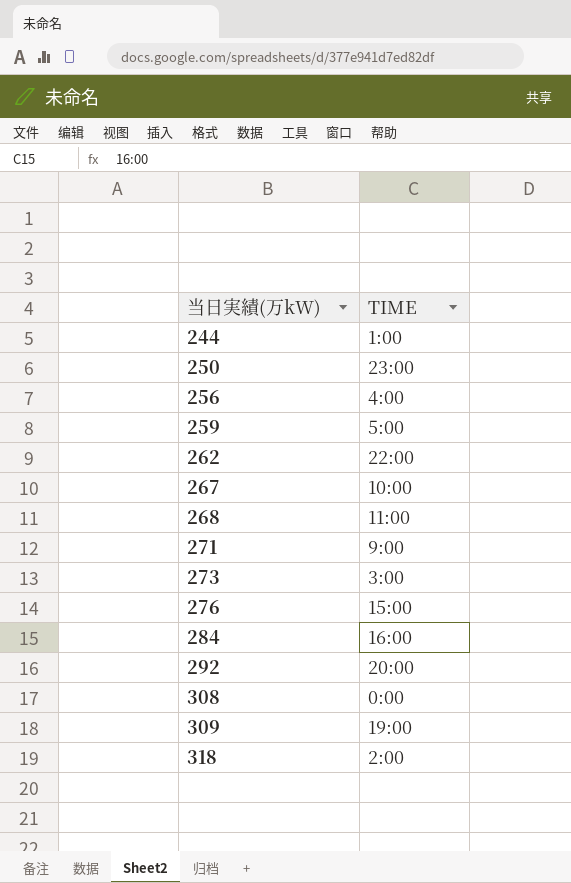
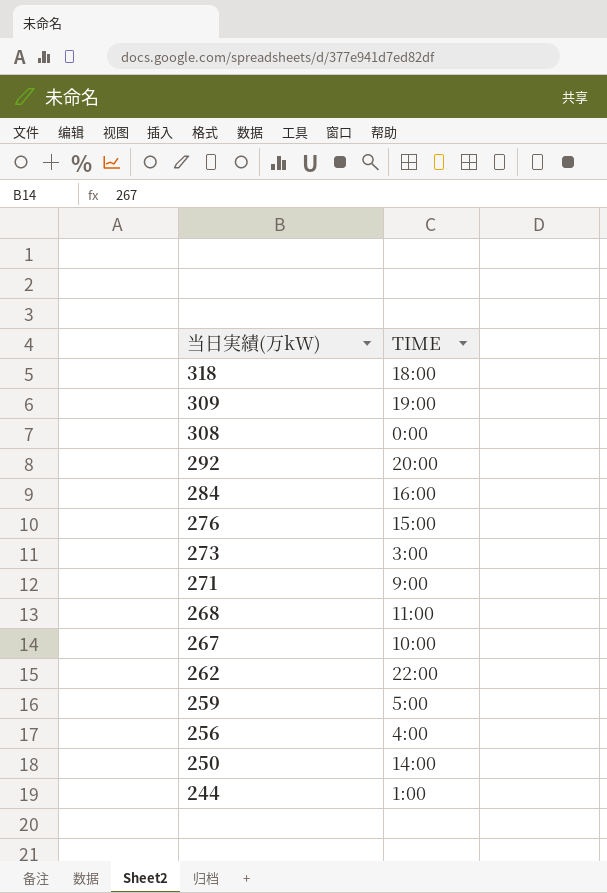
row order: 当日実績(万kW) ascending -> 当日実績(万kW) descending
318 | TIME: 2:00 -> 18:00
250 | TIME: 23:00 -> 14:00

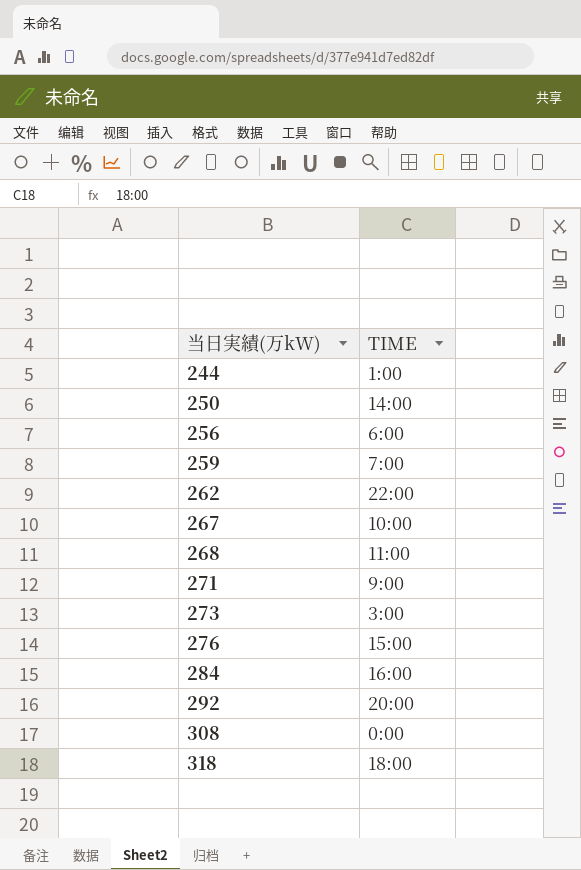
row order: 当日実績(万kW) descending -> 当日実績(万kW) ascending
row 309: 19:00 -> none
256 | TIME: 4:00 -> 6:00
259 | TIME: 5:00 -> 7:00

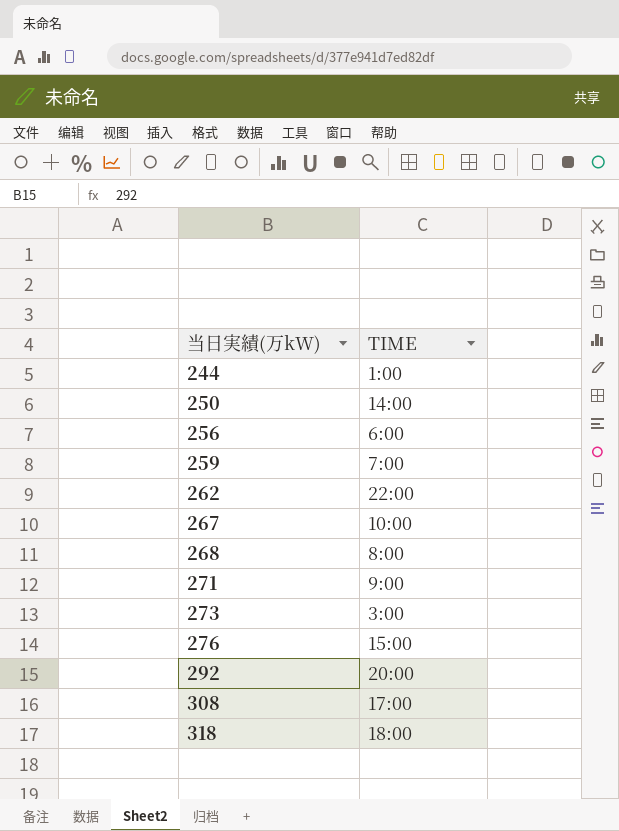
row 284: 16:00 -> none
268 | TIME: 11:00 -> 8:00
308 | TIME: 0:00 -> 17:00

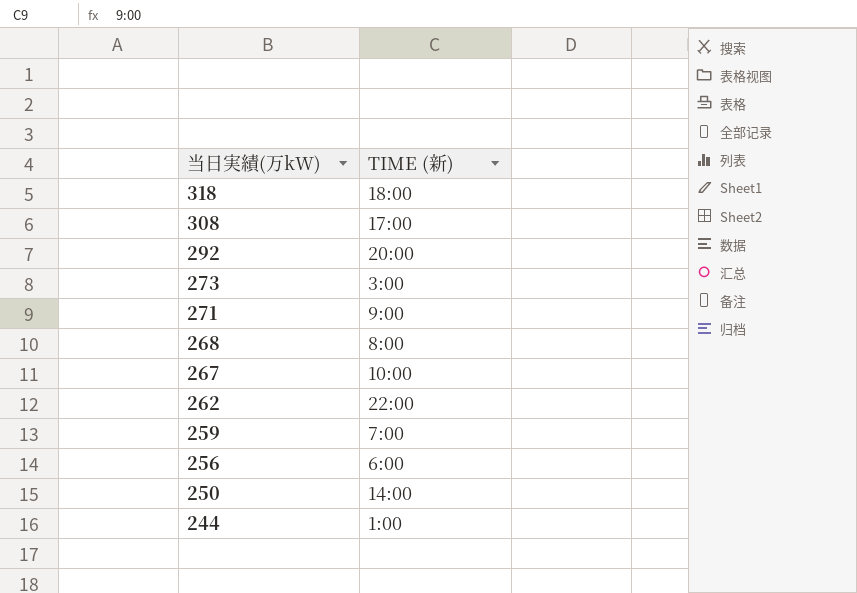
row order: 当日実績(万kW) ascending -> 当日実績(万kW) descending
column name: TIME -> TIME (新)
row 276: 15:00 -> none

